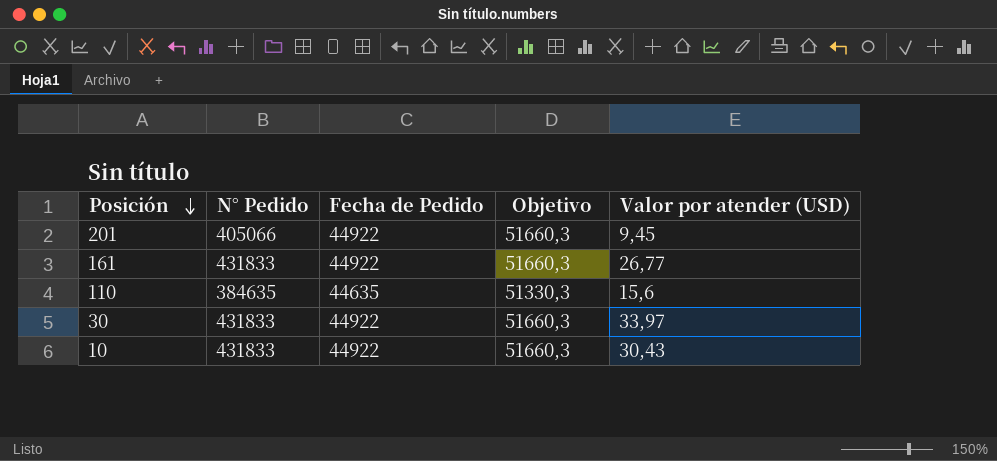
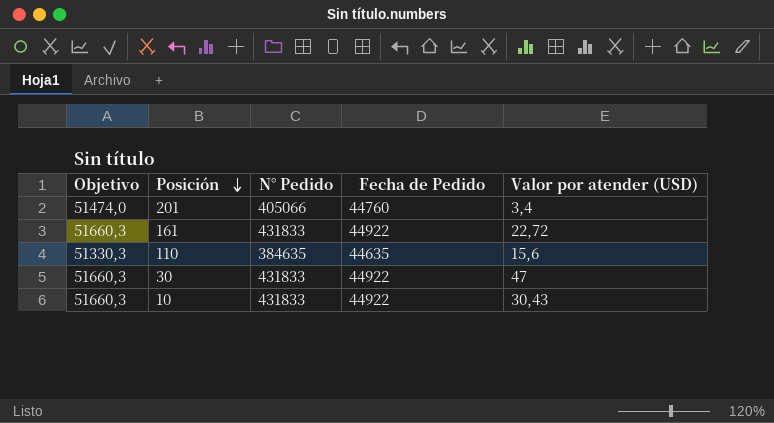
column Objetivo | position: 4 -> 1
201 | Objetivo: 51660,3 -> 51474,0
201 | Fecha de Pedido: 44922 -> 44760
201 | Valor por atender (USD): 9,45 -> 3,4
161 | Valor por atender (USD): 26,77 -> 22,72
30 | Valor por atender (USD): 33,97 -> 47

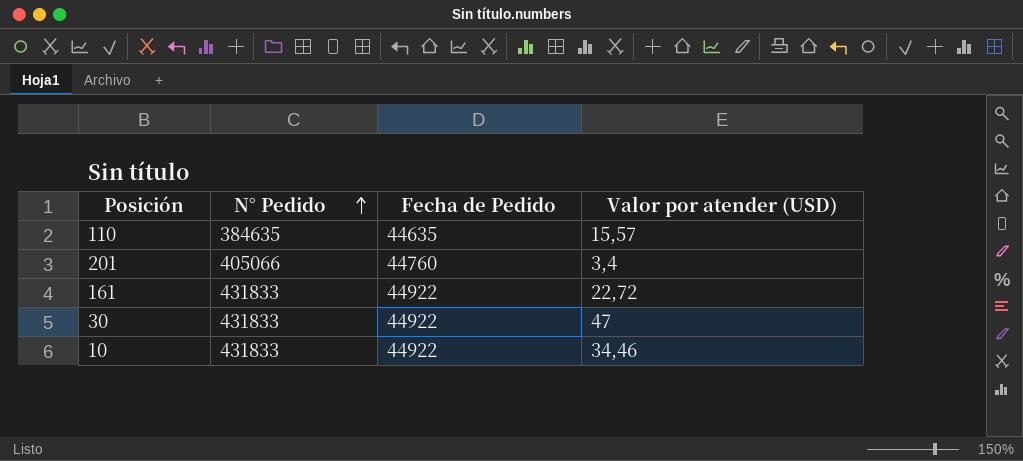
row order: Posición descending -> N° Pedido ascending
column Objetivo | formula: [Fecha de Pedido] * 1,15 -> none
110 | Valor por atender (USD): 15,6 -> 15,57
10 | Valor por atender (USD): 30,43 -> 34,46

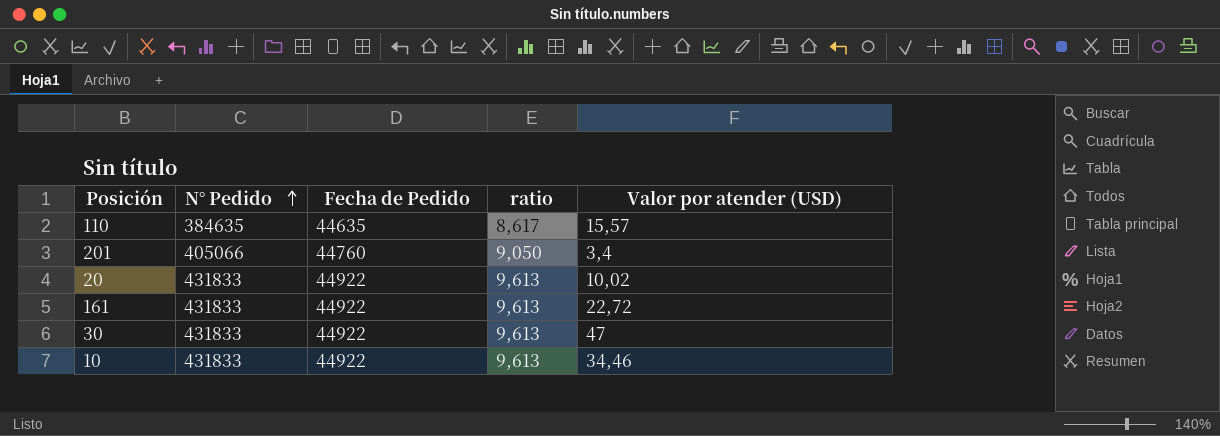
column ratio | formula: none -> [N° Pedido] / [Fecha de Pedido]
row 20: none -> 431833 | 44922 | 9,613 | 10,02

